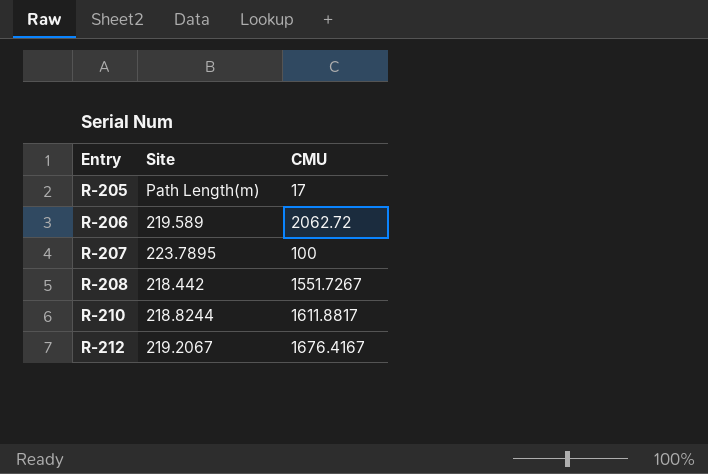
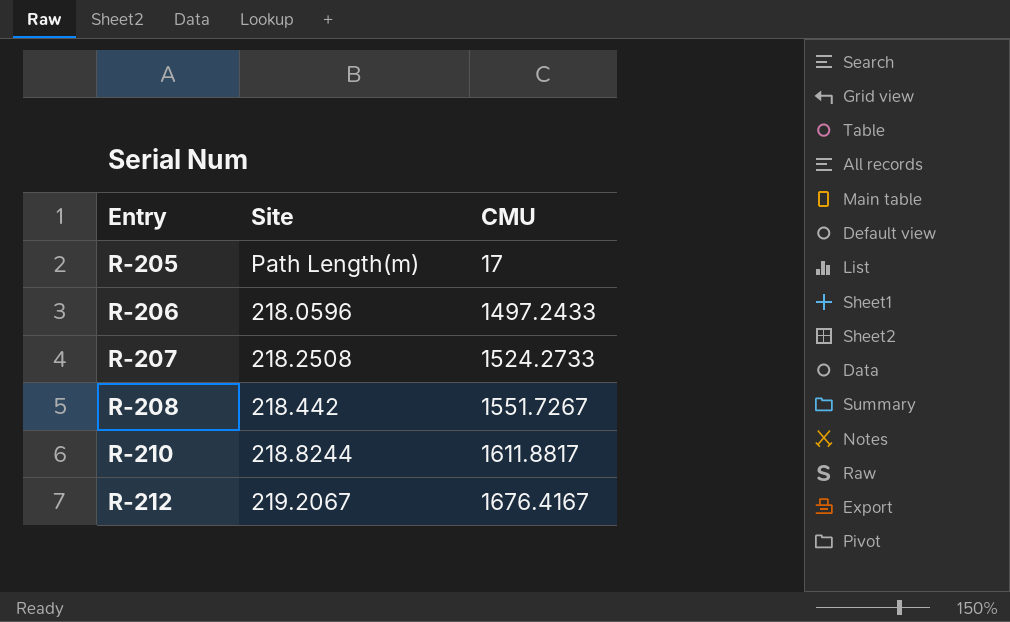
R-206 | Site: 219.589 -> 218.0596
R-206 | CMU: 2062.72 -> 1497.2433
R-207 | Site: 223.7895 -> 218.2508
R-207 | CMU: 100 -> 1524.2733

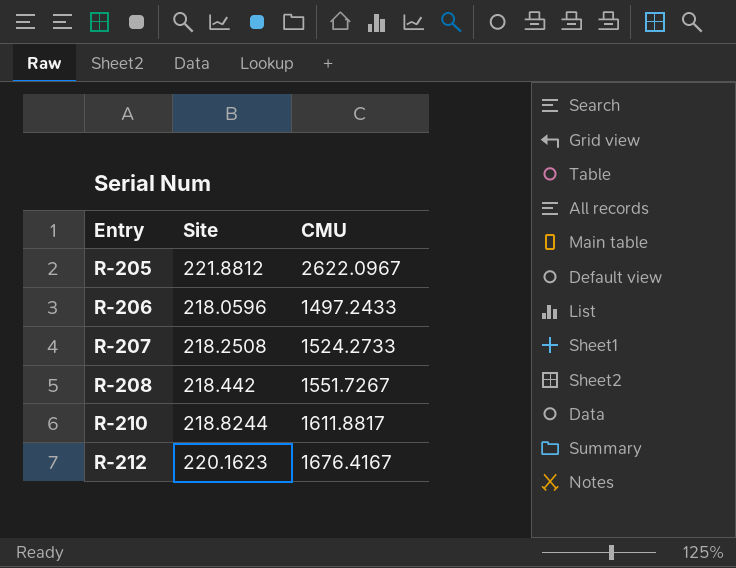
R-205 | Site: Path Length(m) -> 221.8812
R-205 | CMU: 17 -> 2622.0967
R-212 | Site: 219.2067 -> 220.1623

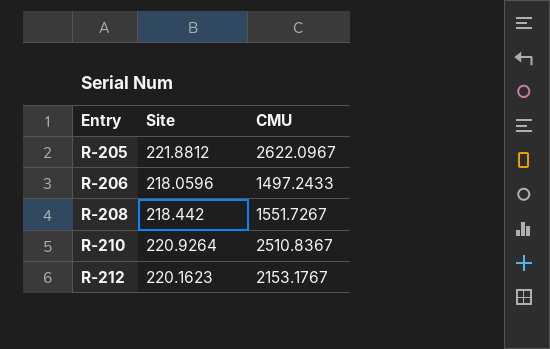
row R-207: 218.2508 | 1524.2733 -> none
R-210 | Site: 218.8244 -> 220.9264
R-210 | CMU: 1611.8817 -> 2510.8367
R-212 | CMU: 1676.4167 -> 2153.1767

